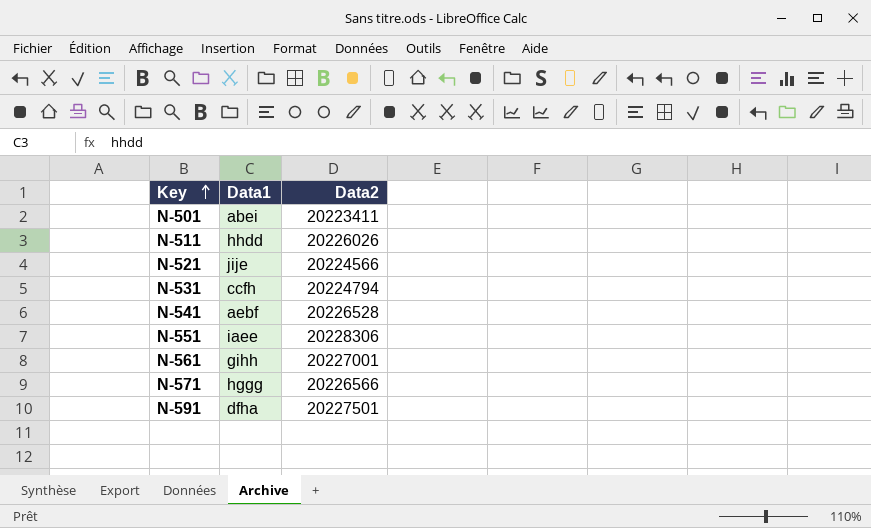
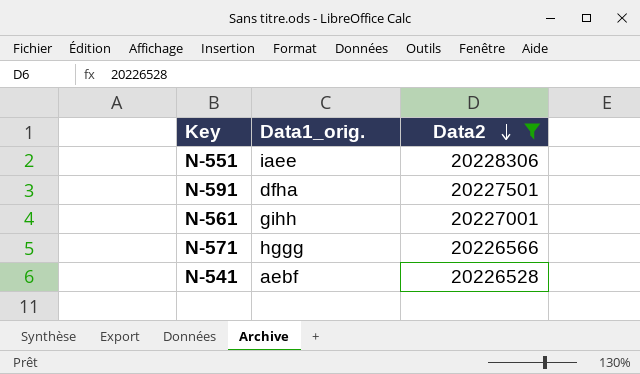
filter: none -> Data2 >= 20226528
row order: Key ascending -> Data2 descending
column name: Data1 -> Data1_orig.

